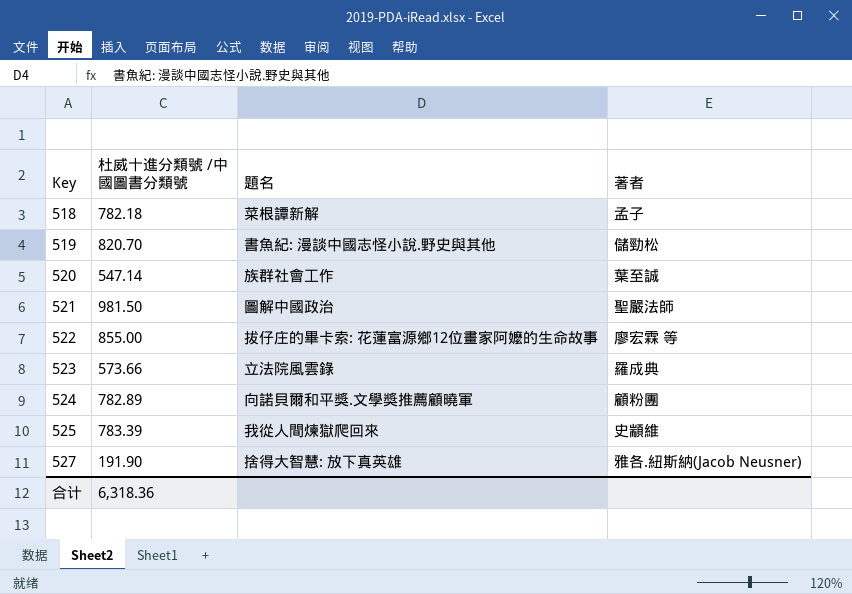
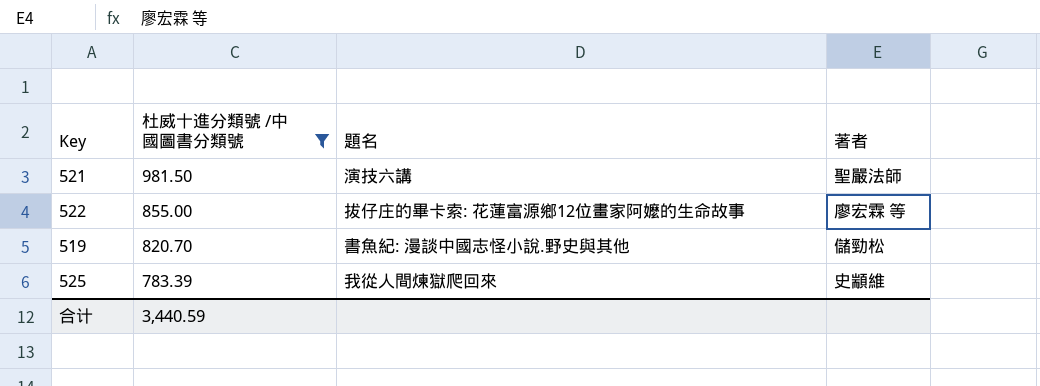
filter: none -> 杜威十進分類號 /中國圖書分類號 >= 783.39
row order: Key ascending -> 杜威十進分類號 /中國圖書分類號 descending
521 | 題名: 圖解中國政治 -> 演技六講
合计 | 杜威十進分類號 /中國圖書分類號: 6,318.36 -> 3,440.59

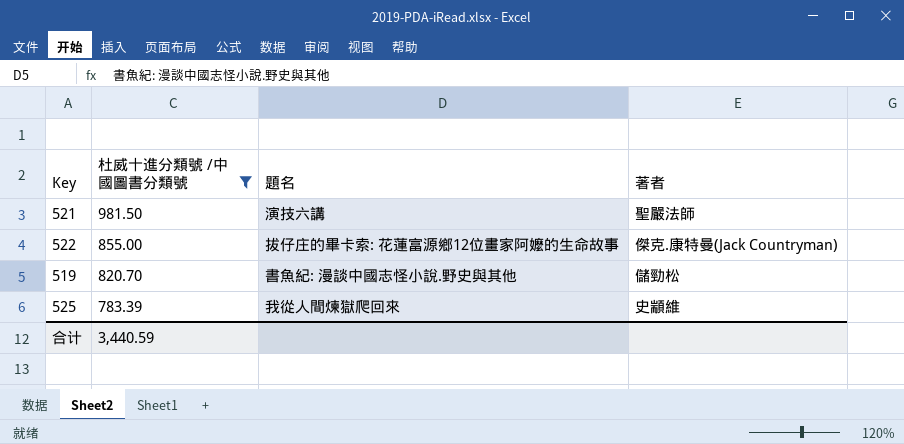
522 | 著者: 廖宏霖 等 -> 傑克.康特曼(Jack Countryman)

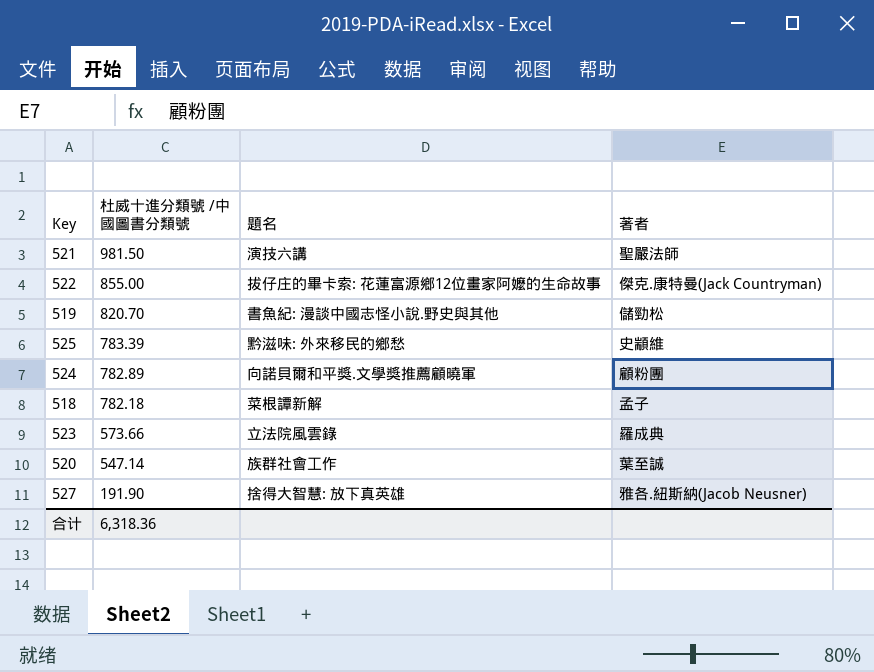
filter: 杜威十進分類號 /中國圖書分類號 >= 783.39 -> none
525 | 題名: 我從人間煉獄爬回來 -> 黔滋味: 外來移民的鄉愁
合计 | 杜威十進分類號 /中國圖書分類號: 3,440.59 -> 6,318.36

